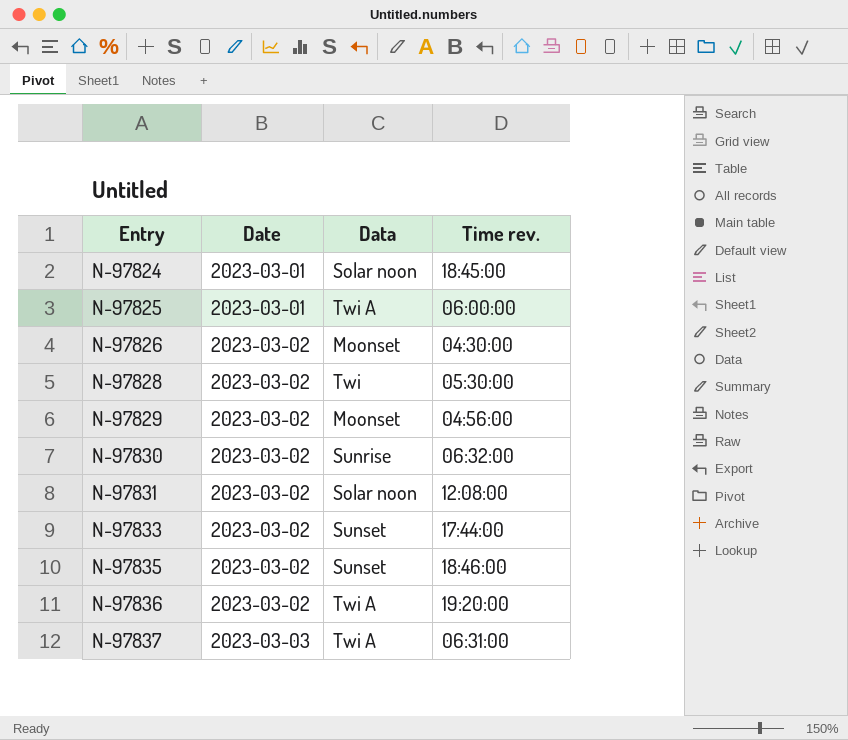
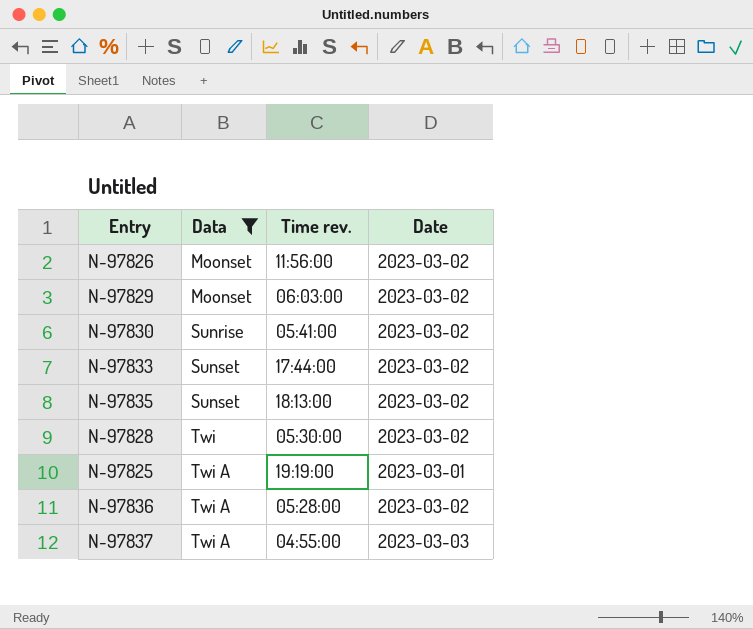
filter: none -> Data != Solar noon
row order: Entry ascending -> Data ascending
column Date | position: 2 -> 4
N-97826 | Time rev.: 04:30:00 -> 11:56:00
N-97829 | Time rev.: 04:56:00 -> 06:03:00
N-97830 | Time rev.: 06:32:00 -> 05:41:00
N-97835 | Time rev.: 18:46:00 -> 18:13:00
N-97825 | Time rev.: 06:00:00 -> 19:19:00
N-97836 | Time rev.: 19:20:00 -> 05:28:00
N-97837 | Time rev.: 06:31:00 -> 04:55:00

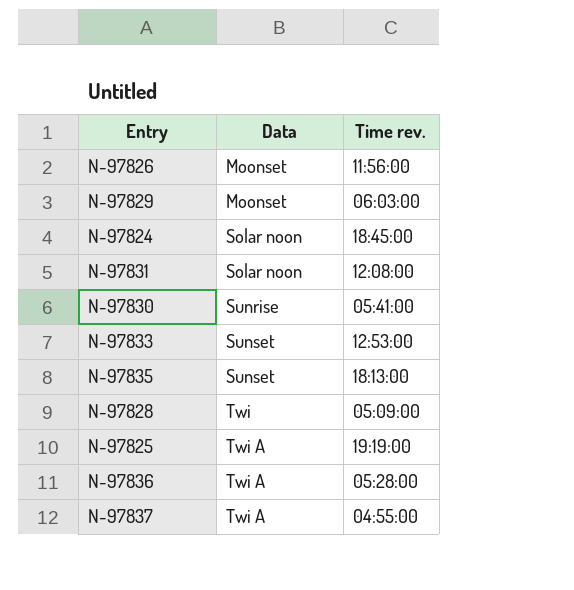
filter: Data != Solar noon -> none
column Date | position: 4 -> none
N-97833 | Time rev.: 17:44:00 -> 12:53:00
N-97828 | Time rev.: 05:30:00 -> 05:09:00

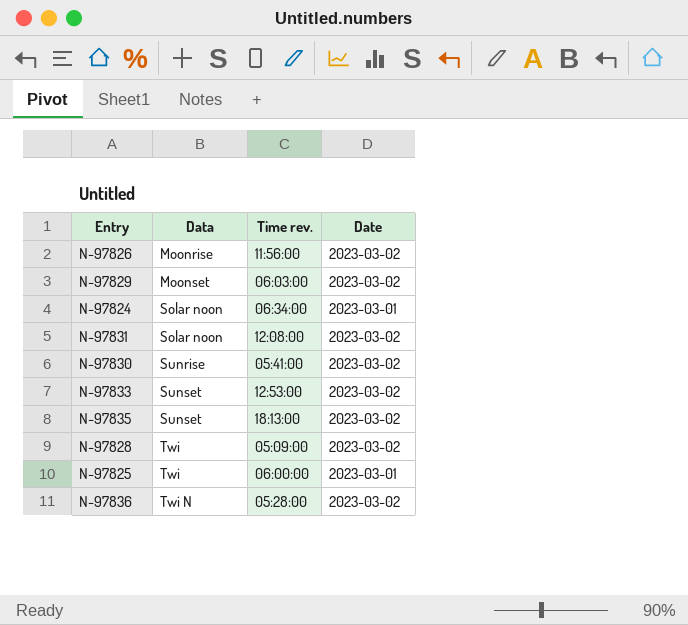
column Date | position: none -> 4
row N-97837: Twi A | 04:55:00 -> none
N-97826 | Data: Moonset -> Moonrise
N-97824 | Time rev.: 18:45:00 -> 06:34:00
N-97825 | Data: Twi A -> Twi
N-97825 | Time rev.: 19:19:00 -> 06:00:00
N-97836 | Data: Twi A -> Twi N

